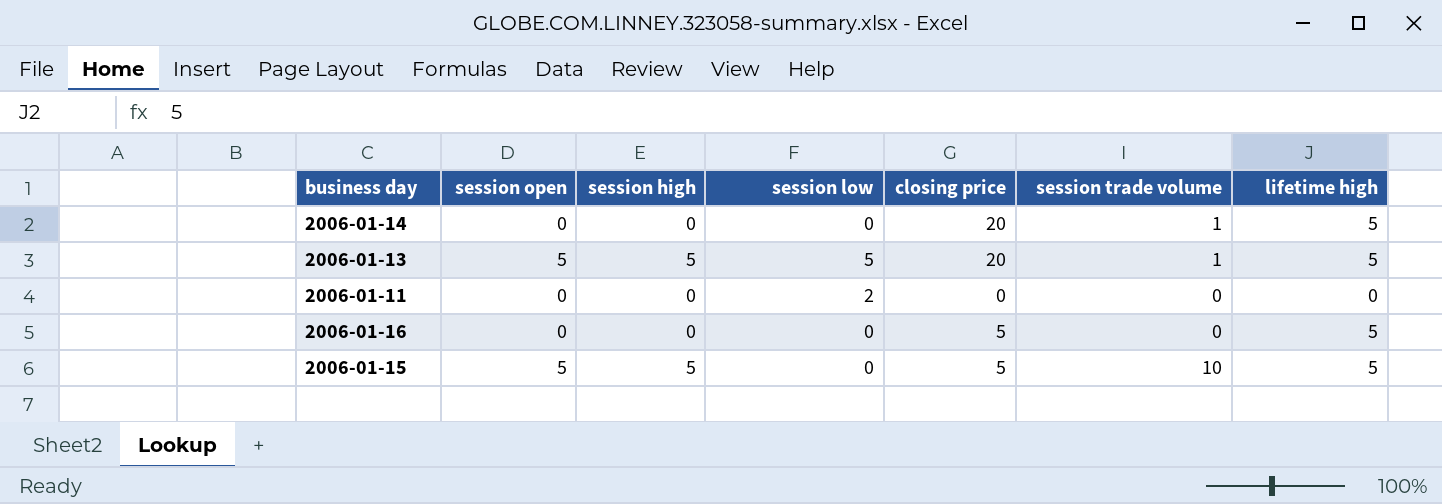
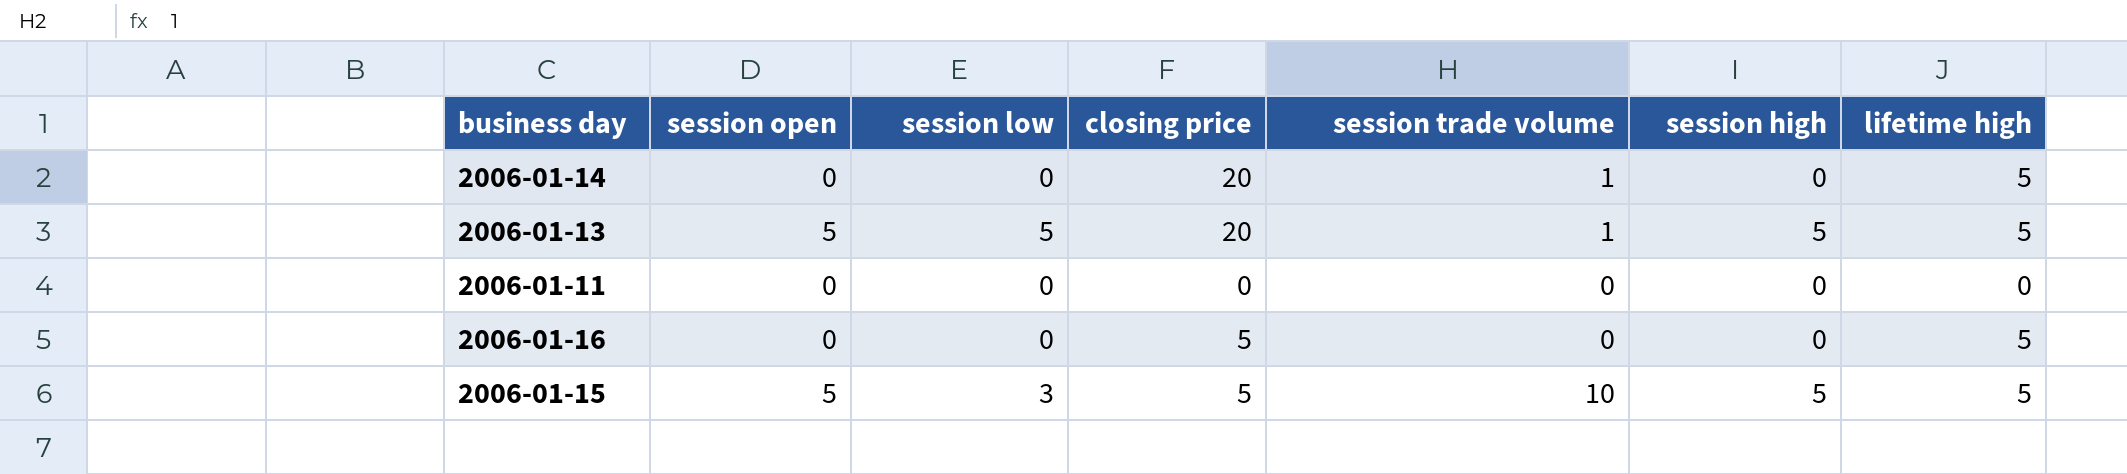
column session high | position: 3 -> 6
2006-01-11 | session low: 2 -> 0
2006-01-15 | session low: 0 -> 3

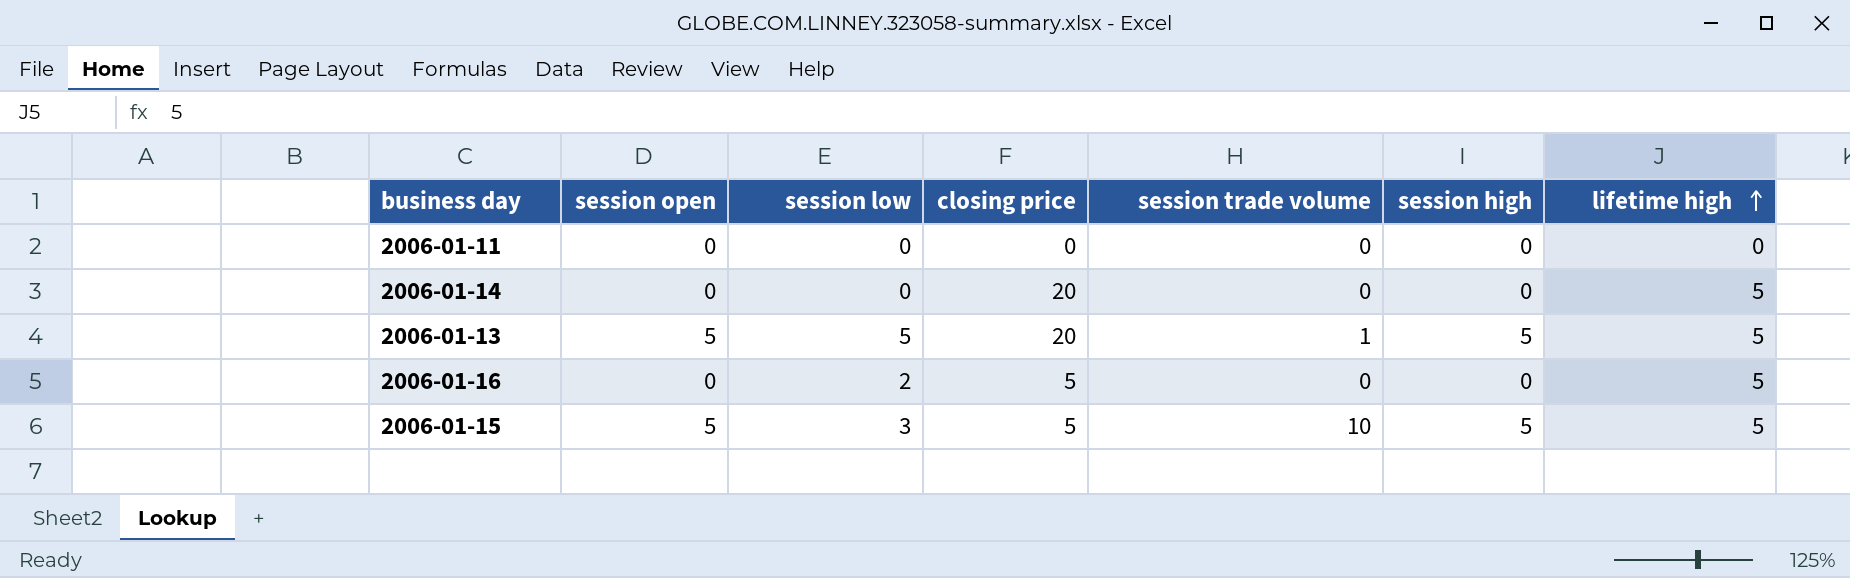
row order: none -> lifetime high ascending
2006-01-14 | session trade volume: 1 -> 0
2006-01-16 | session low: 0 -> 2

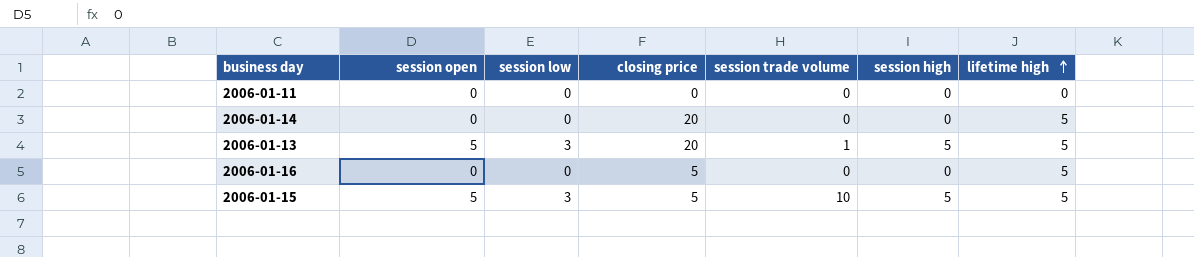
2006-01-13 | session low: 5 -> 3
2006-01-16 | session low: 2 -> 0

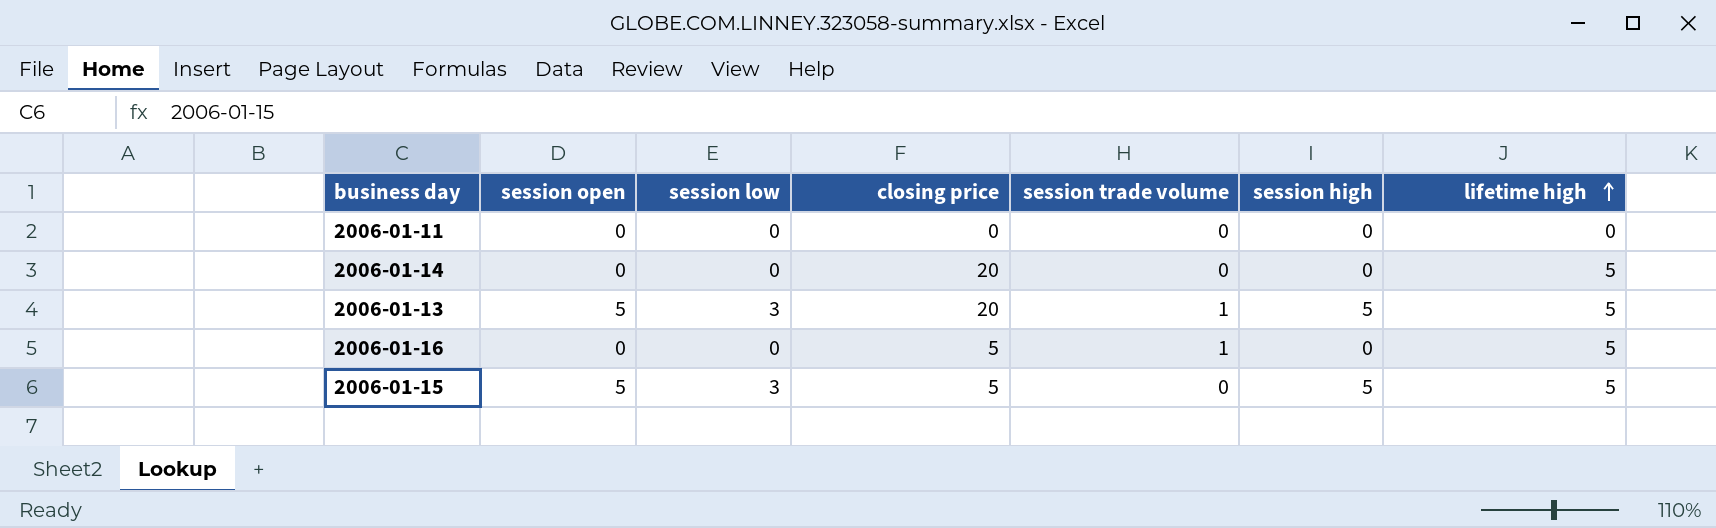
2006-01-16 | session trade volume: 0 -> 1
2006-01-15 | session trade volume: 10 -> 0

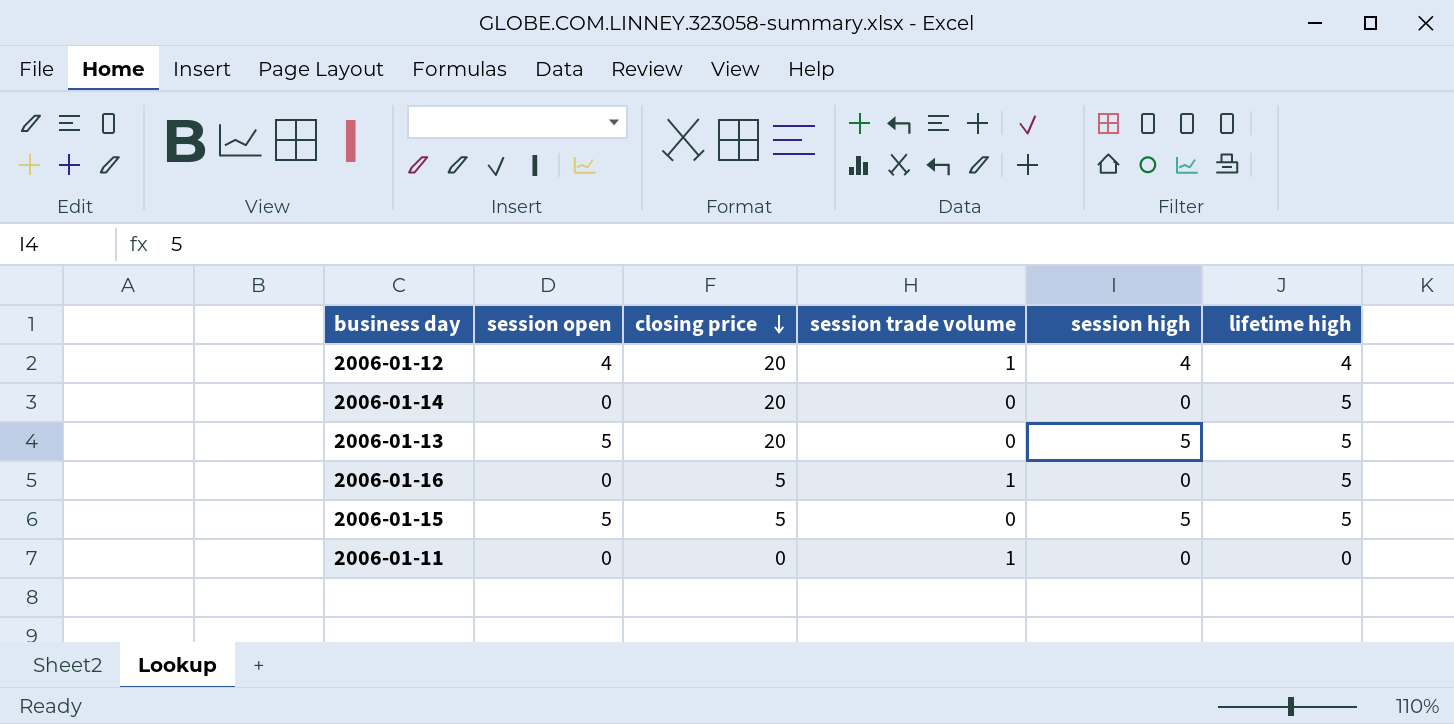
row order: lifetime high ascending -> closing price descending
column session low | position: 3 -> none
row 2006-01-12: none -> 4 | 20 | 1 | 4 | 4
2006-01-13 | session trade volume: 1 -> 0
2006-01-11 | session trade volume: 0 -> 1

